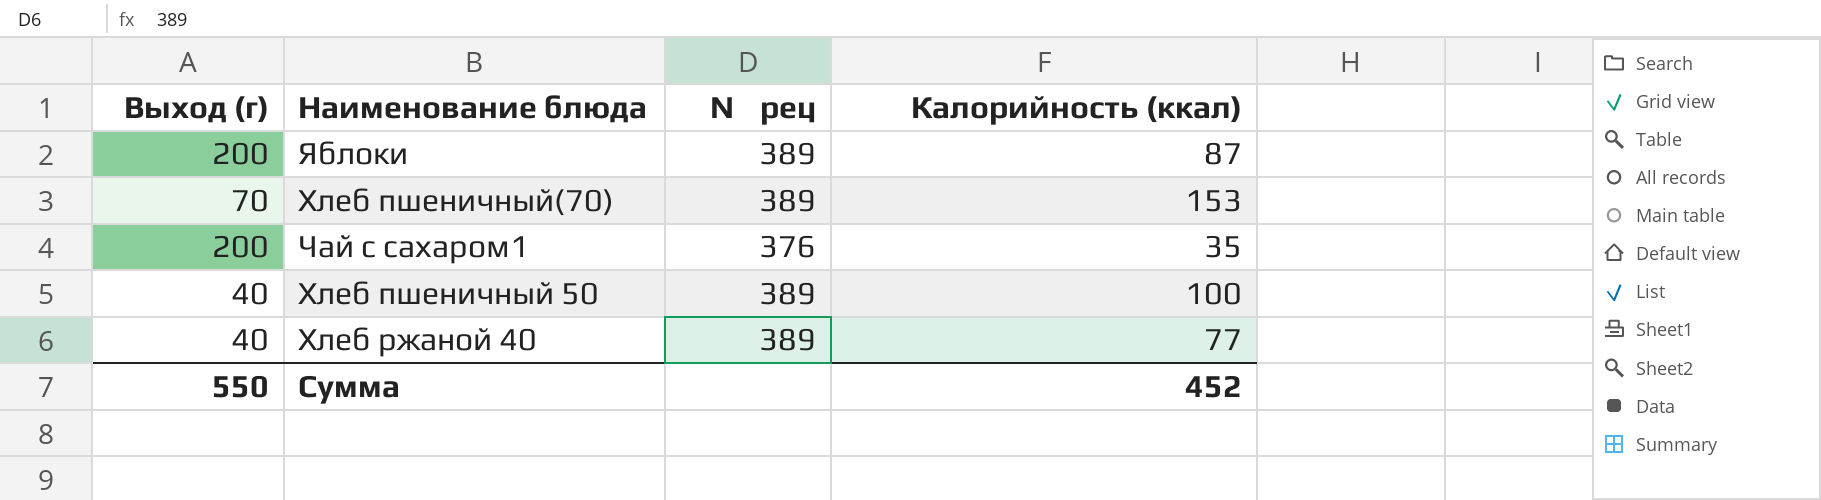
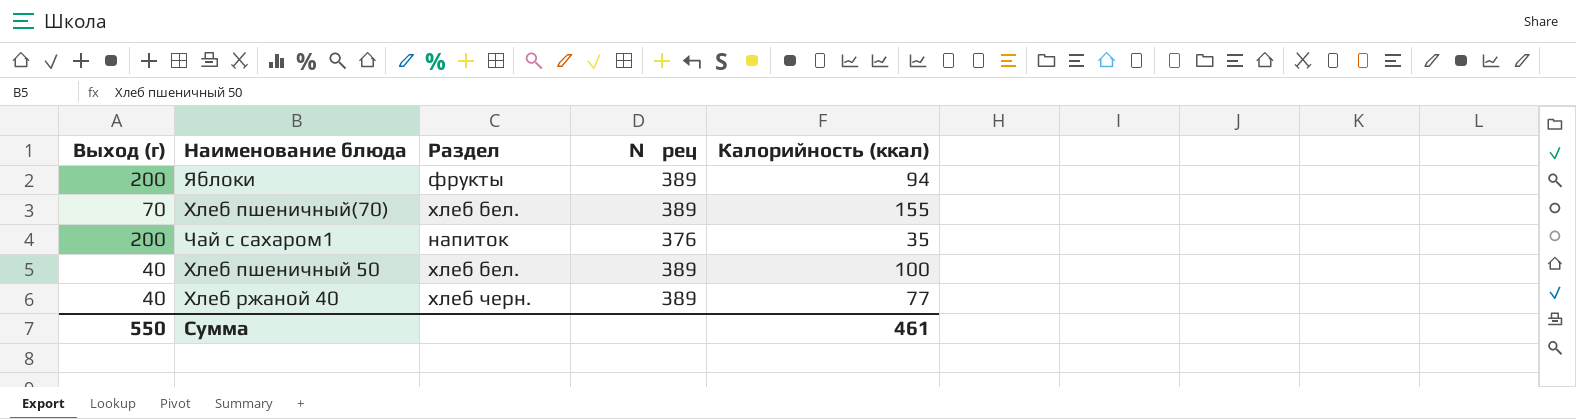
column Раздел | position: none -> 3
Яблоки | Калорийность (ккал): 87 -> 94
Хлеб пшеничный(70) | Калорийность (ккал): 153 -> 155
Сумма | Калорийность (ккал): 452 -> 461

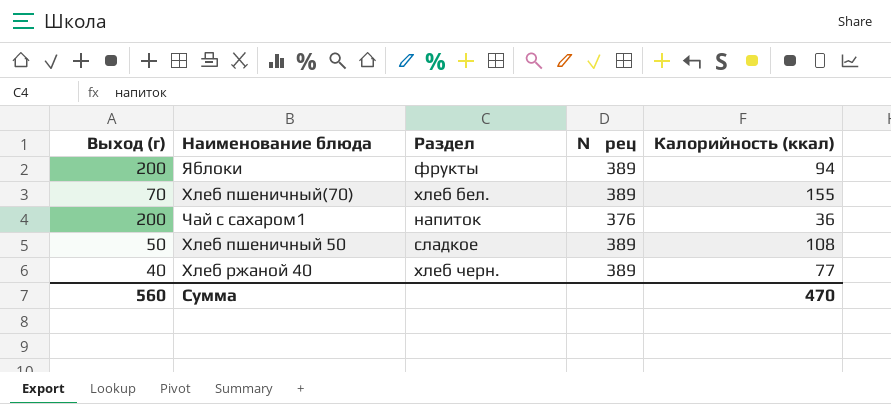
Чай с сахаром1 | Калорийность (ккал): 35 -> 36
Хлеб пшеничный 50 | Выход (г): 40 -> 50
Хлеб пшеничный 50 | Раздел: хлеб бел. -> сладкое
Хлеб пшеничный 50 | Калорийность (ккал): 100 -> 108
Сумма | Выход (г): 550 -> 560
Сумма | Калорийность (ккал): 461 -> 470

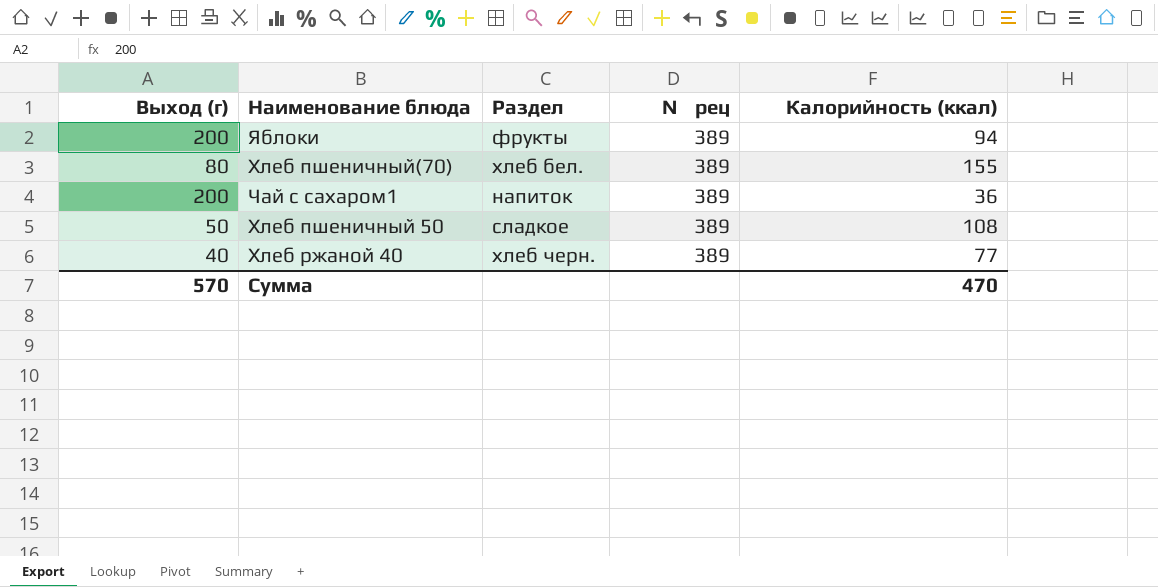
Хлеб пшеничный(70) | Выход (г): 70 -> 80
Чай с сахаром1 | № рец: 376 -> 389
Сумма | Выход (г): 560 -> 570

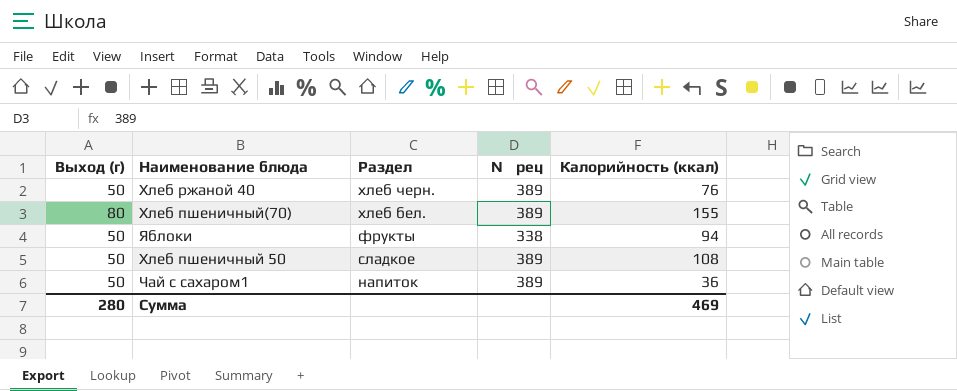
row order: none -> Раздел descending
Хлеб ржаной 40 | Выход (г): 40 -> 50
Хлеб ржаной 40 | Калорийность (ккал): 77 -> 76
Яблоки | Выход (г): 200 -> 50
Яблоки | № рец: 389 -> 338
Чай с сахаром1 | Выход (г): 200 -> 50
Сумма | Выход (г): 570 -> 280
Сумма | Калорийность (ккал): 470 -> 469

